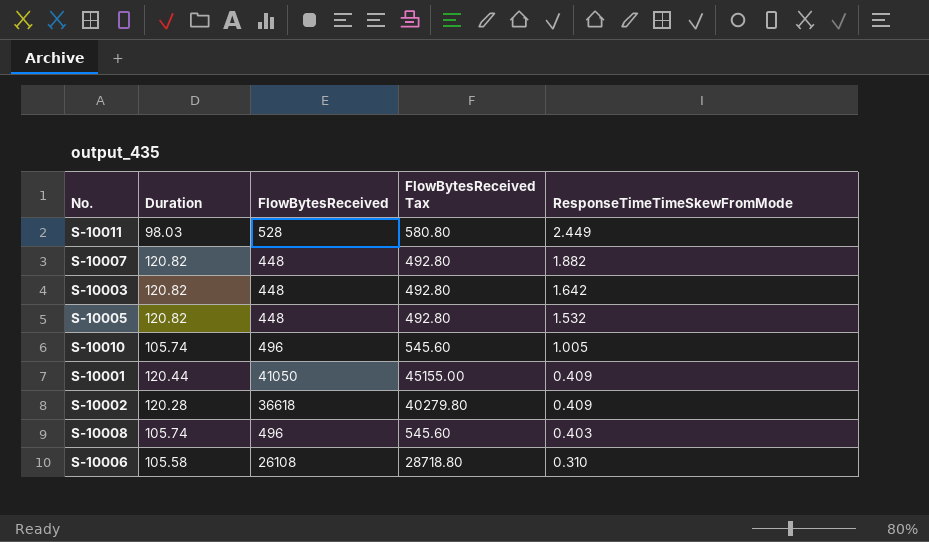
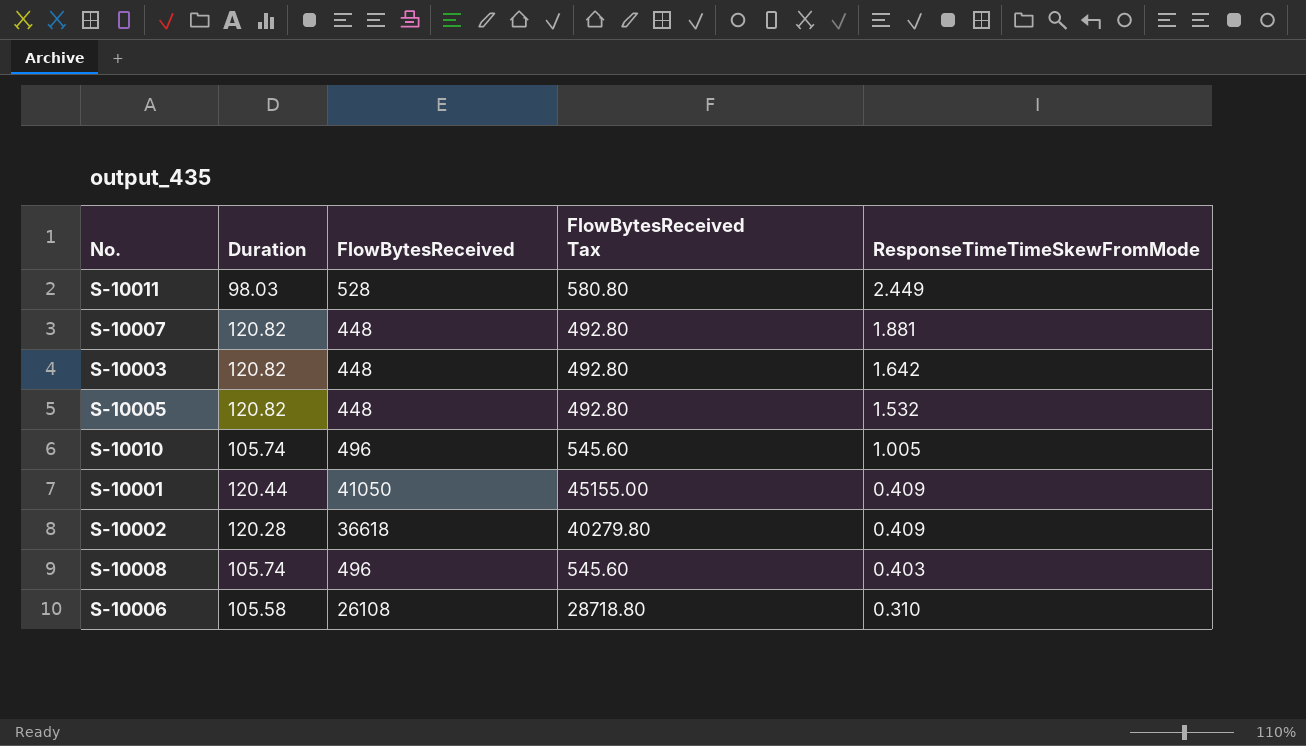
S-10007 | ResponseTimeTimeSkewFromMode: 1.882 -> 1.881

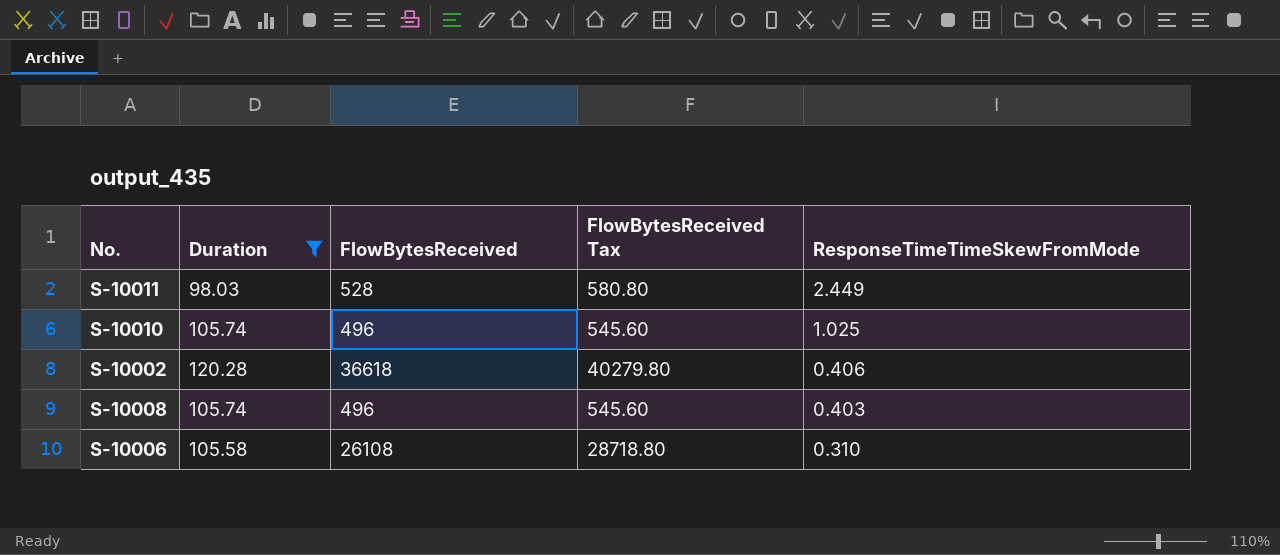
filter: none -> Duration <= 120.28
S-10010 | ResponseTimeTimeSkewFromMode: 1.005 -> 1.025
S-10002 | ResponseTimeTimeSkewFromMode: 0.409 -> 0.406

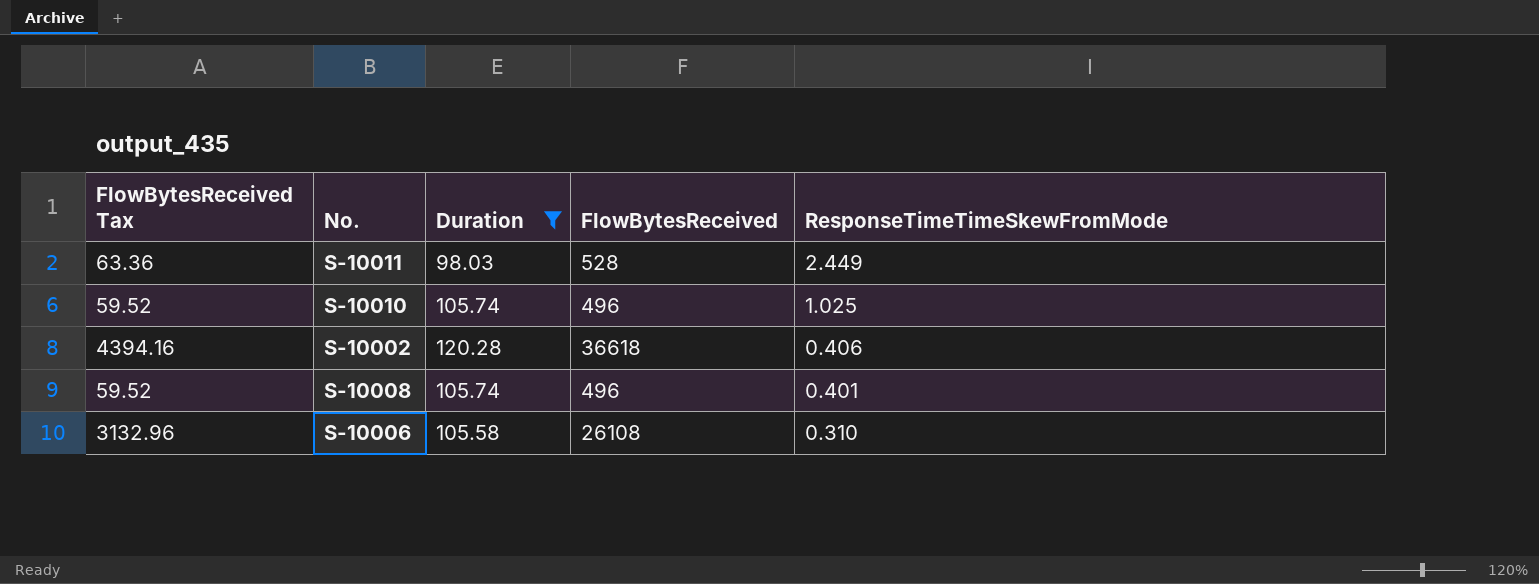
column FlowBytesReceived Tax | formula: [FlowBytesReceived] * 1.1 -> [FlowBytesReceived] * 0.12
column FlowBytesReceived Tax | position: 4 -> 1
S-10008 | ResponseTimeTimeSkewFromMode: 0.403 -> 0.401

